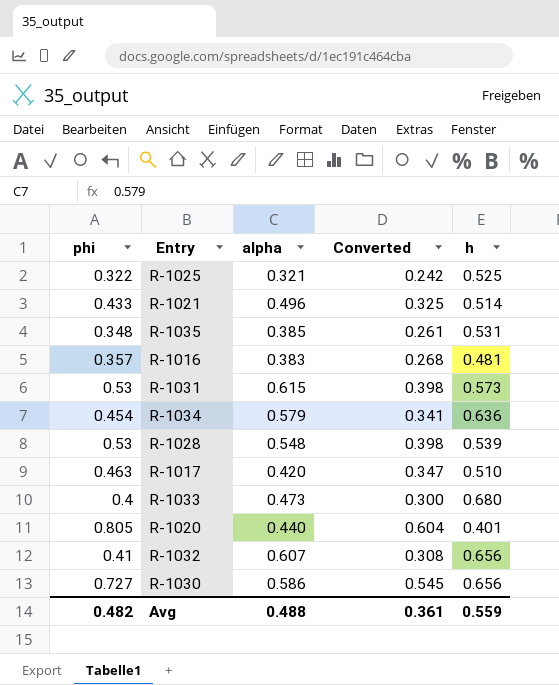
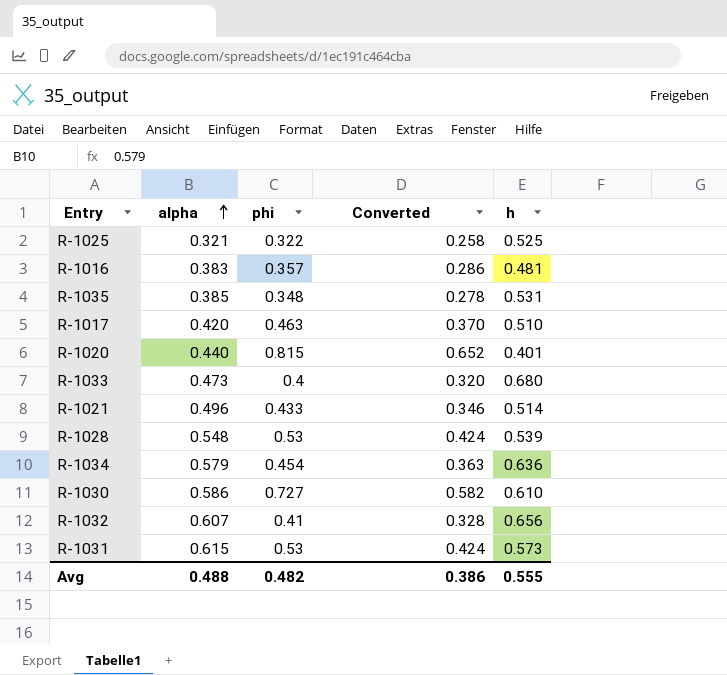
row order: none -> alpha ascending
column phi | position: 1 -> 3
column Converted | formula: [phi] * 0.75 -> [phi] * 0.8
R-1020 | phi: 0.805 -> 0.815
R-1030 | h: 0.656 -> 0.610
Avg | Converted: 0.361 -> 0.386
Avg | h: 0.559 -> 0.555

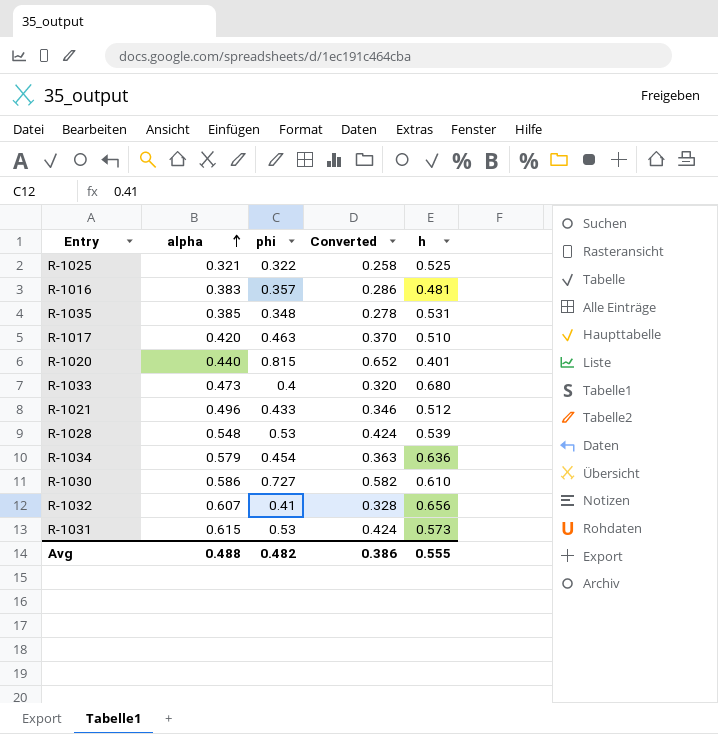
R-1021 | h: 0.514 -> 0.512

